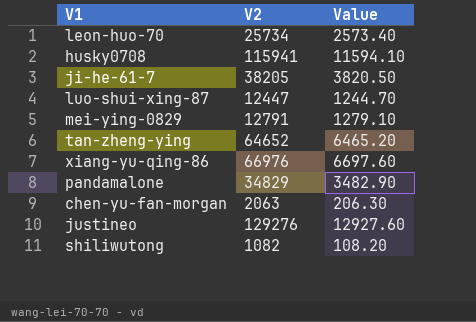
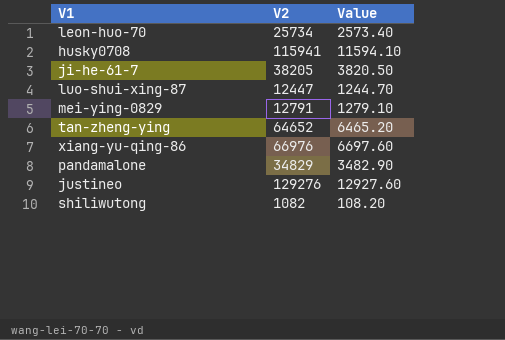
row chen-yu-fan-morgan: 2063 | 206.30 -> none

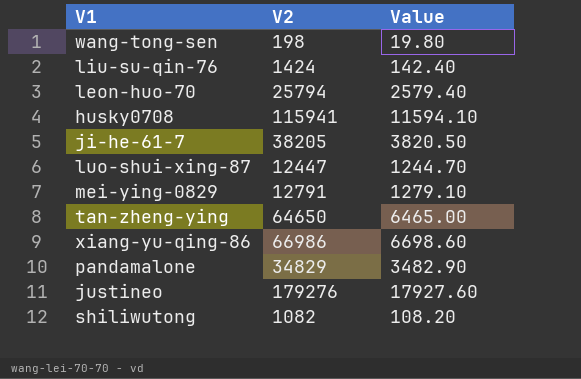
row wang-tong-sen: none -> 198 | 19.80
row liu-su-qin-76: none -> 1424 | 142.40
leon-huo-70 | V2: 25734 -> 25794
leon-huo-70 | Value: 2573.40 -> 2579.40
tan-zheng-ying | V2: 64652 -> 64650
tan-zheng-ying | Value: 6465.20 -> 6465.00
xiang-yu-qing-86 | V2: 66976 -> 66986
xiang-yu-qing-86 | Value: 6697.60 -> 6698.60
justineo | V2: 129276 -> 179276
justineo | Value: 12927.60 -> 17927.60

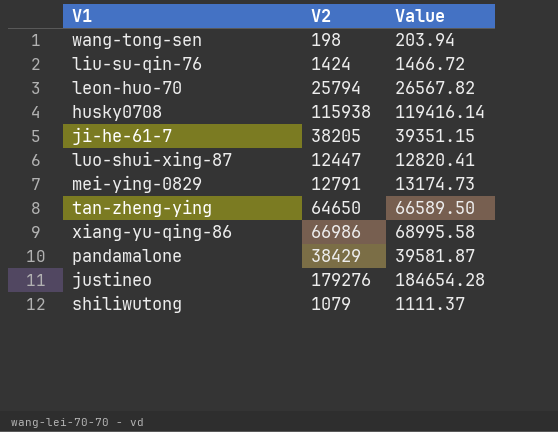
column Value | formula: [V2] * 0.1 -> [V2] * 1.03
husky0708 | V2: 115941 -> 115938
pandamalone | V2: 34829 -> 38429
shiliwutong | V2: 1082 -> 1079

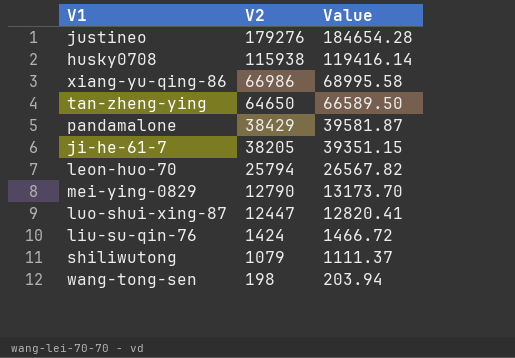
row order: none -> V2 descending
mei-ying-0829 | V2: 12791 -> 12790
mei-ying-0829 | Value: 13174.73 -> 13173.70

